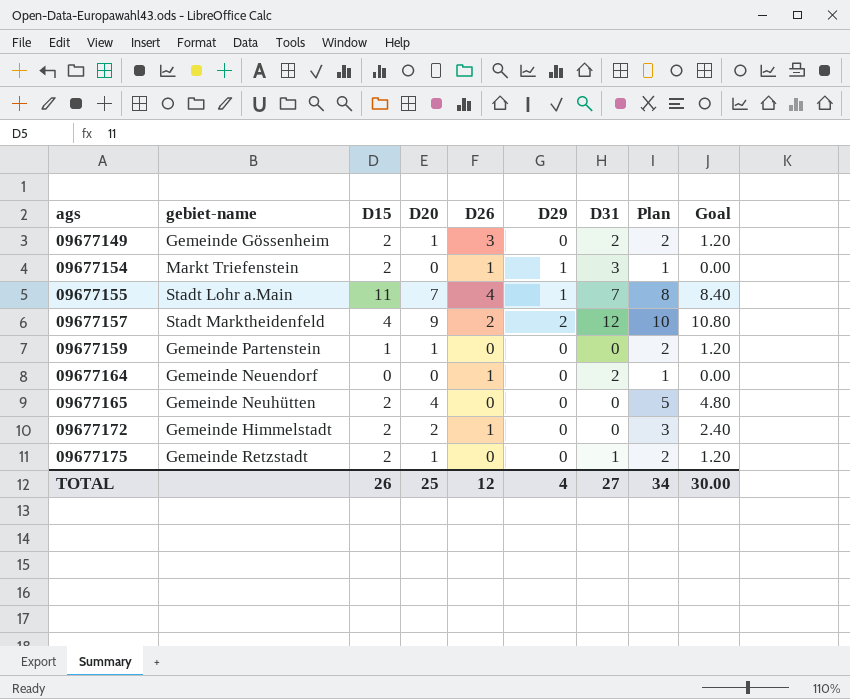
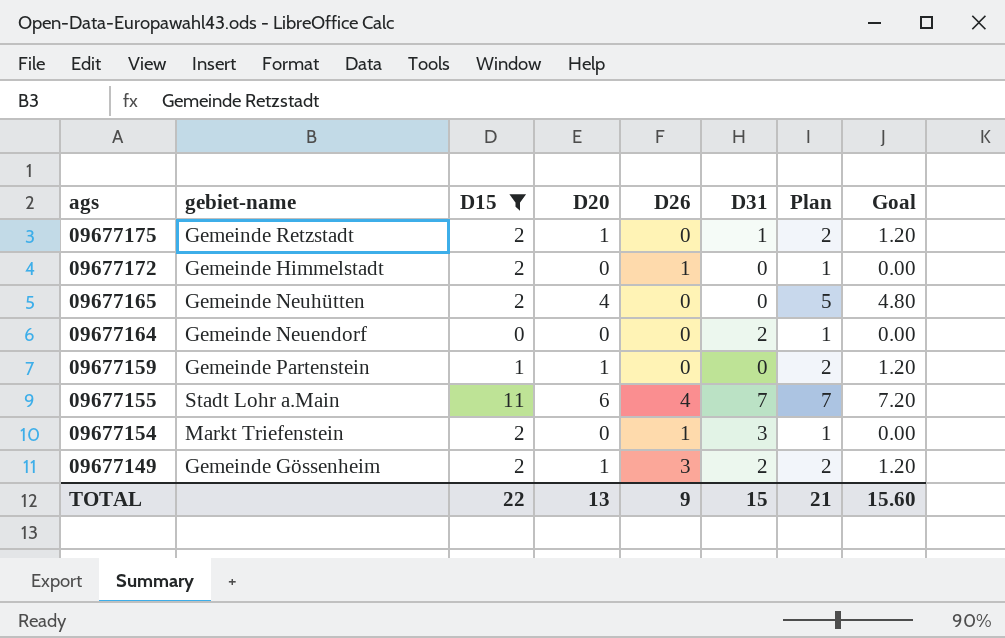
filter: none -> D15 != 4
row order: ags ascending -> ags descending
column D29 | position: 6 -> none
09677172 | D20: 2 -> 0
09677172 | Plan: 3 -> 1
09677172 | Goal: 2.40 -> 0.00
09677164 | D26: 1 -> 0
09677155 | D20: 7 -> 6
09677155 | Plan: 8 -> 7
09677155 | Goal: 8.40 -> 7.20
TOTAL | D15: 26 -> 22
TOTAL | D20: 25 -> 13
TOTAL | D26: 12 -> 9
TOTAL | D31: 27 -> 15
TOTAL | Plan: 34 -> 21
TOTAL | Goal: 30.00 -> 15.60

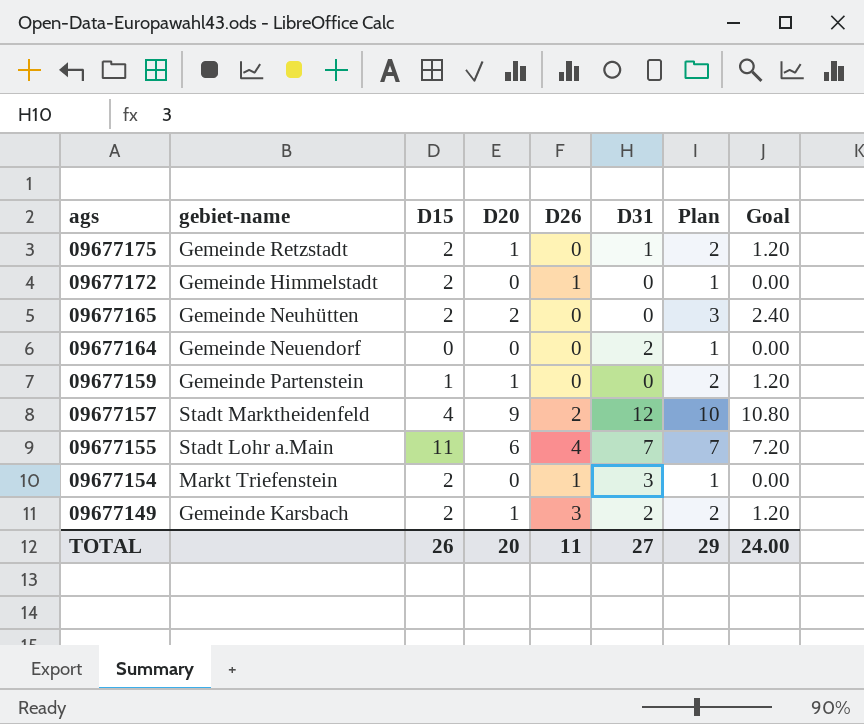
filter: D15 != 4 -> none
09677165 | D20: 4 -> 2
09677165 | Plan: 5 -> 3
09677165 | Goal: 4.80 -> 2.40
09677149 | gebiet-name: Gemeinde Gössenheim -> Gemeinde Karsbach
TOTAL | D15: 22 -> 26
TOTAL | D20: 13 -> 20
TOTAL | D26: 9 -> 11
TOTAL | D31: 15 -> 27
TOTAL | Plan: 21 -> 29
TOTAL | Goal: 15.60 -> 24.00

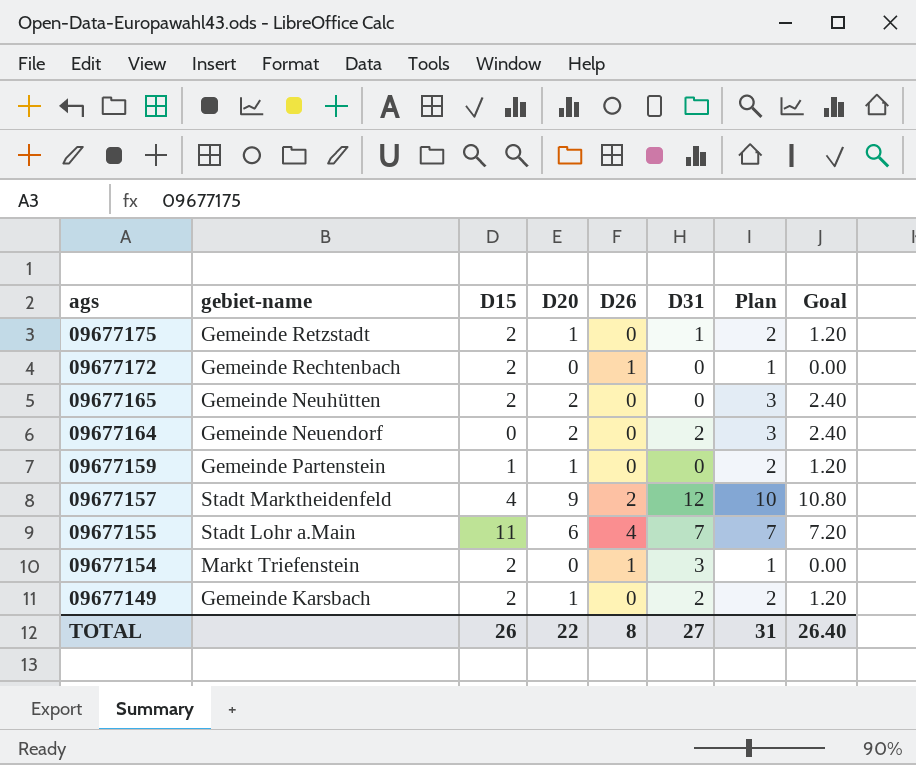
09677172 | gebiet-name: Gemeinde Himmelstadt -> Gemeinde Rechtenbach
09677164 | D20: 0 -> 2
09677164 | Plan: 1 -> 3
09677164 | Goal: 0.00 -> 2.40
09677149 | D26: 3 -> 0
TOTAL | D20: 20 -> 22
TOTAL | D26: 11 -> 8
TOTAL | Plan: 29 -> 31
TOTAL | Goal: 24.00 -> 26.40

